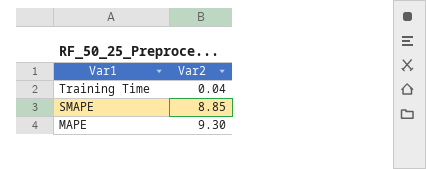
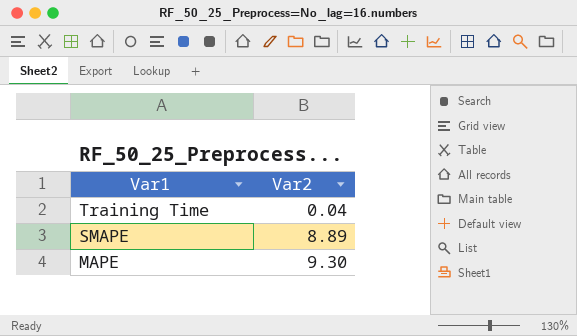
SMAPE | Var2: 8.85 -> 8.89

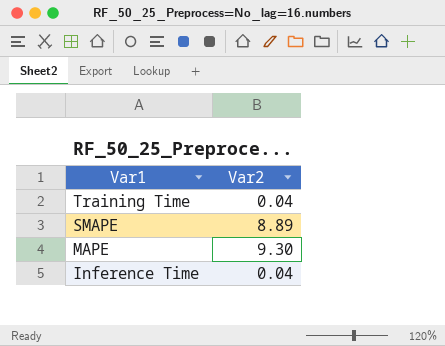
row Inference Time: none -> 0.04

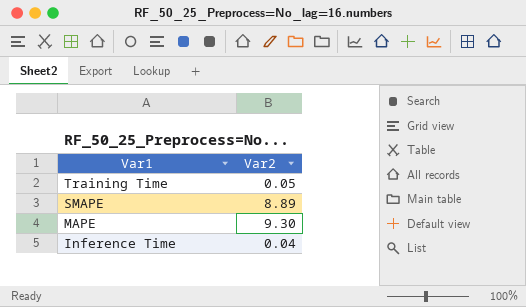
Training Time | Var2: 0.04 -> 0.05

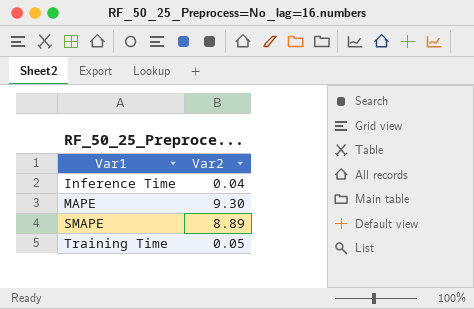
row order: Var1 descending -> Var1 ascending

